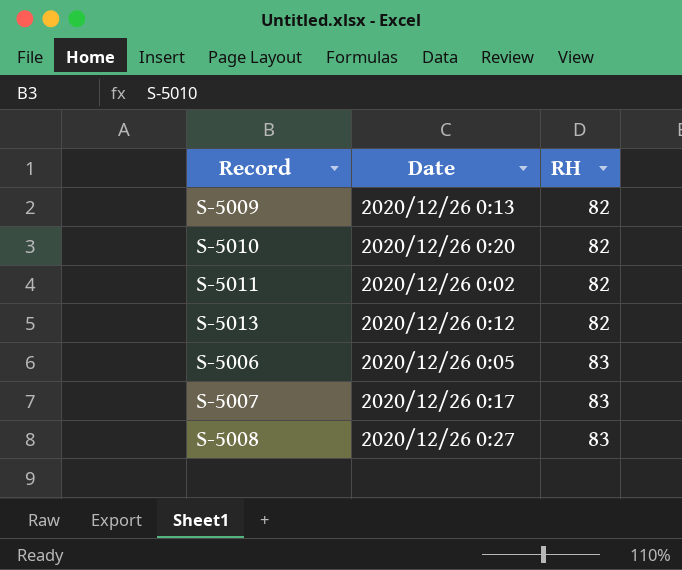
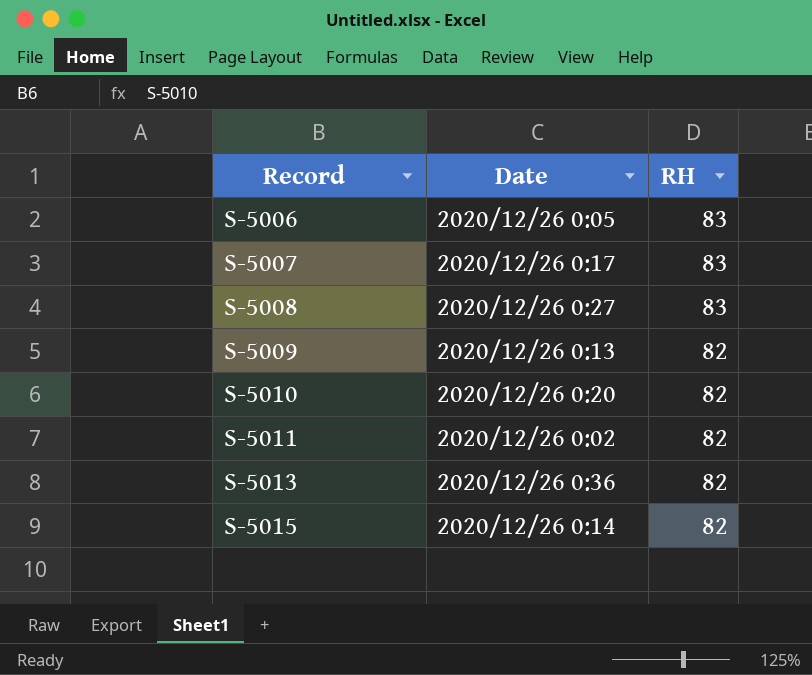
row order: RH ascending -> Record ascending
S-5013 | Date: 2020/12/26 0:12 -> 2020/12/26 0:36
row S-5015: none -> 2020/12/26 0:14 | 82

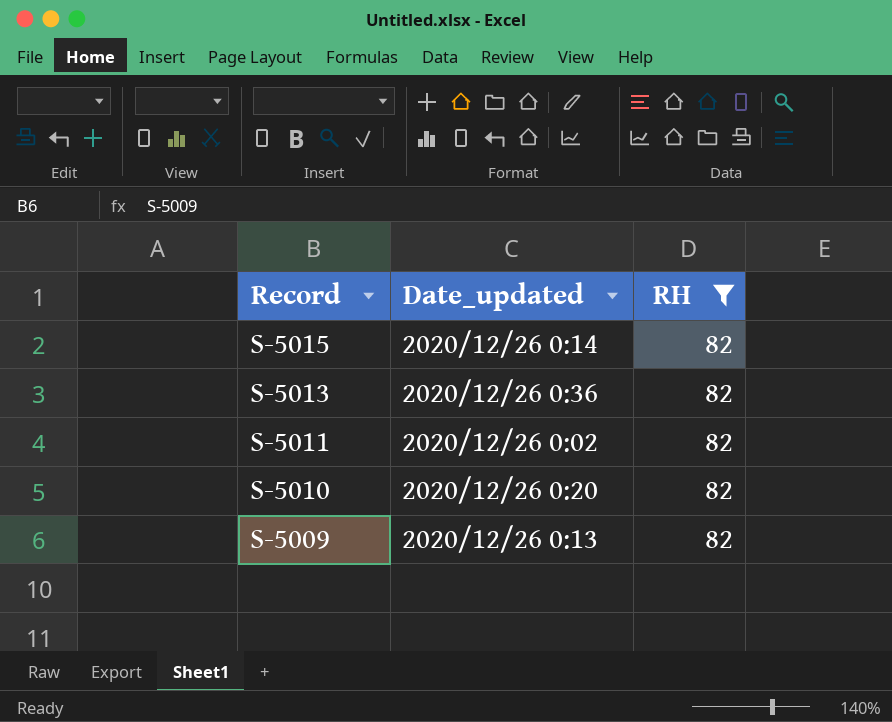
filter: none -> RH = 82
row order: Record ascending -> Record descending
column name: Date -> Date_updated

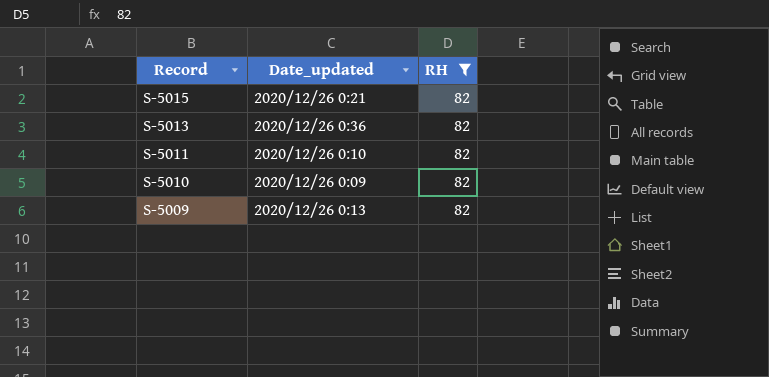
S-5015 | Date_updated: 2020/12/26 0:14 -> 2020/12/26 0:21
S-5011 | Date_updated: 2020/12/26 0:02 -> 2020/12/26 0:10
S-5010 | Date_updated: 2020/12/26 0:20 -> 2020/12/26 0:09

